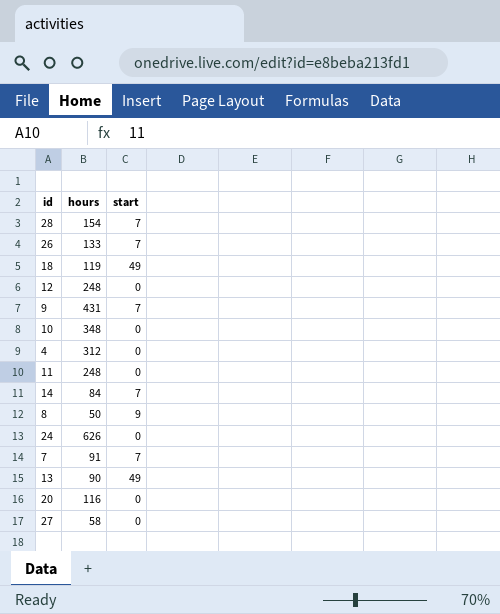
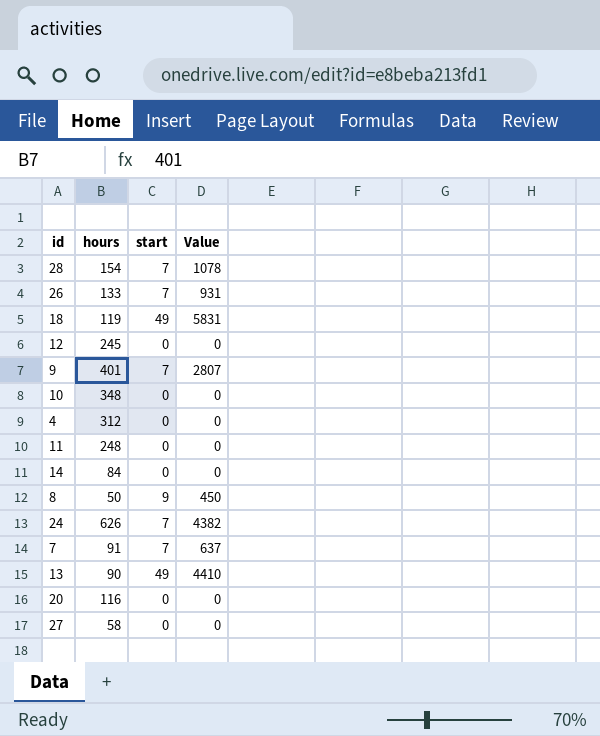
column Value | formula: none -> [hours] * [start]
12 | hours: 248 -> 245
9 | hours: 431 -> 401
14 | start: 7 -> 0
24 | start: 0 -> 7

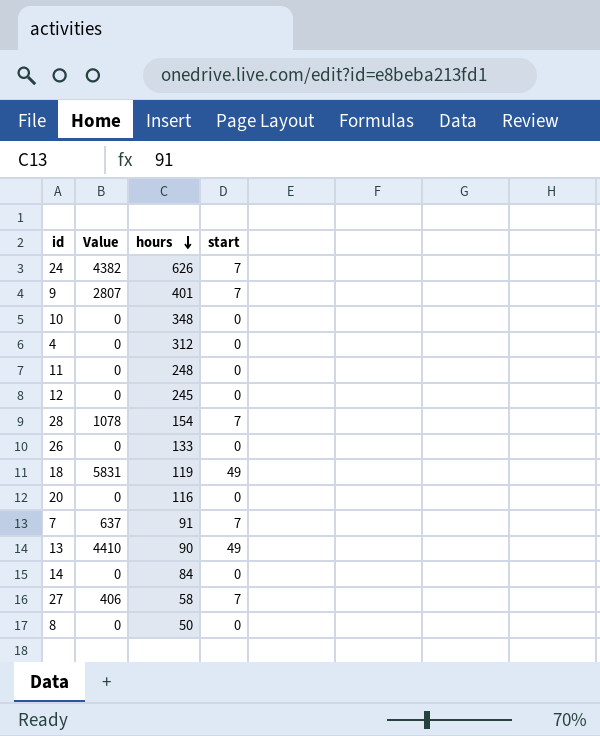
row order: none -> hours descending
column Value | position: 4 -> 2
26 | Value: 931 -> 0
26 | start: 7 -> 0
27 | Value: 0 -> 406
27 | start: 0 -> 7
8 | Value: 450 -> 0
8 | start: 9 -> 0

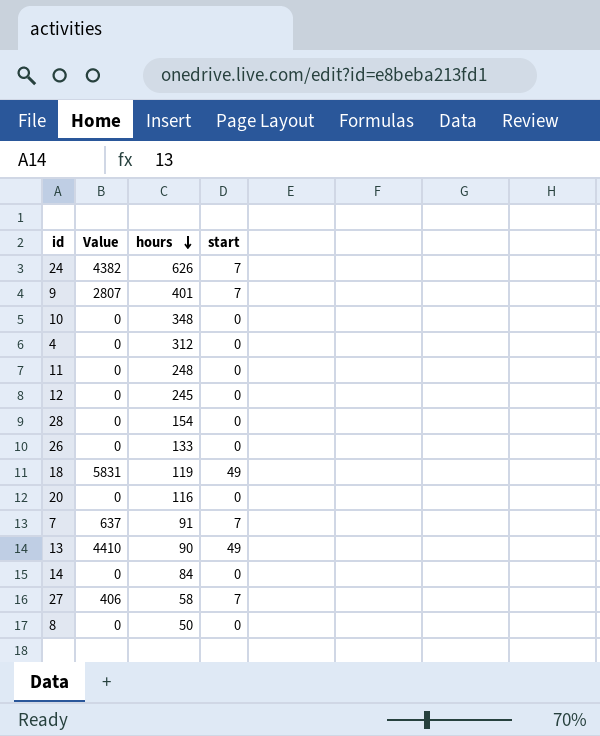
28 | Value: 1078 -> 0
28 | start: 7 -> 0

